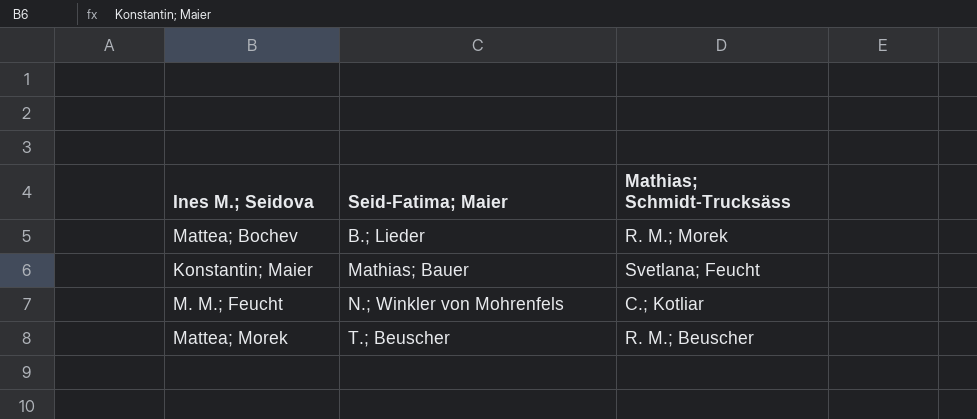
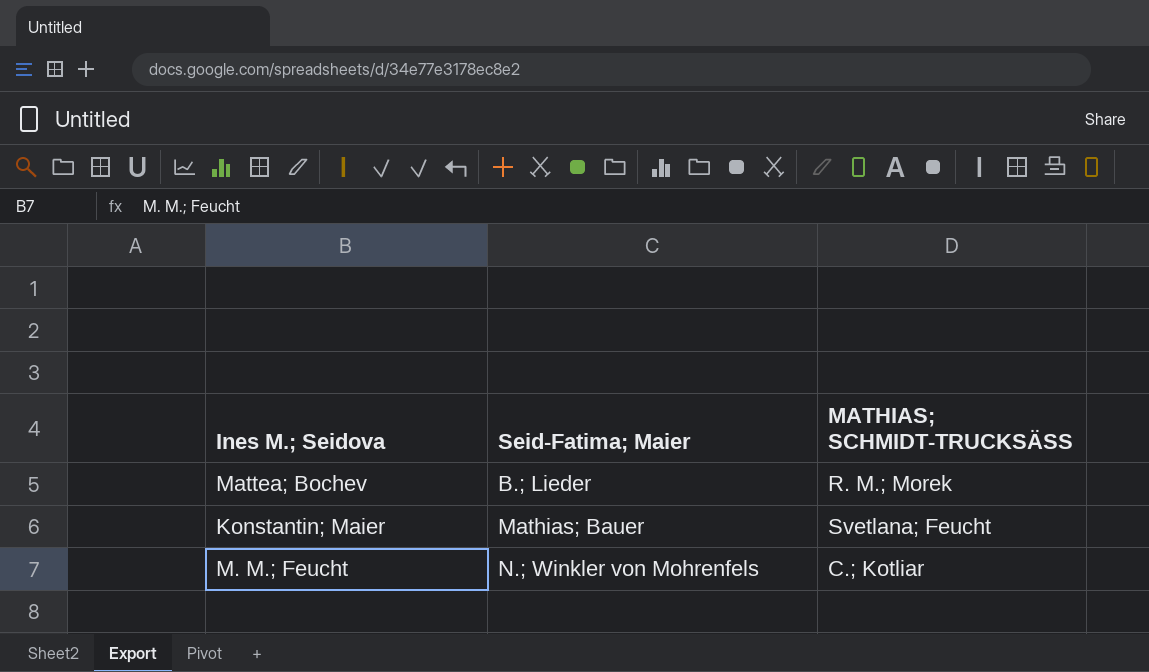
column name: Mathias; Schmidt-Trucksäss -> MATHIAS; SCHMIDT-TRUCKSÄSS
row Mattea; Morek: T.; Beuscher | R. M.; Beuscher -> none

